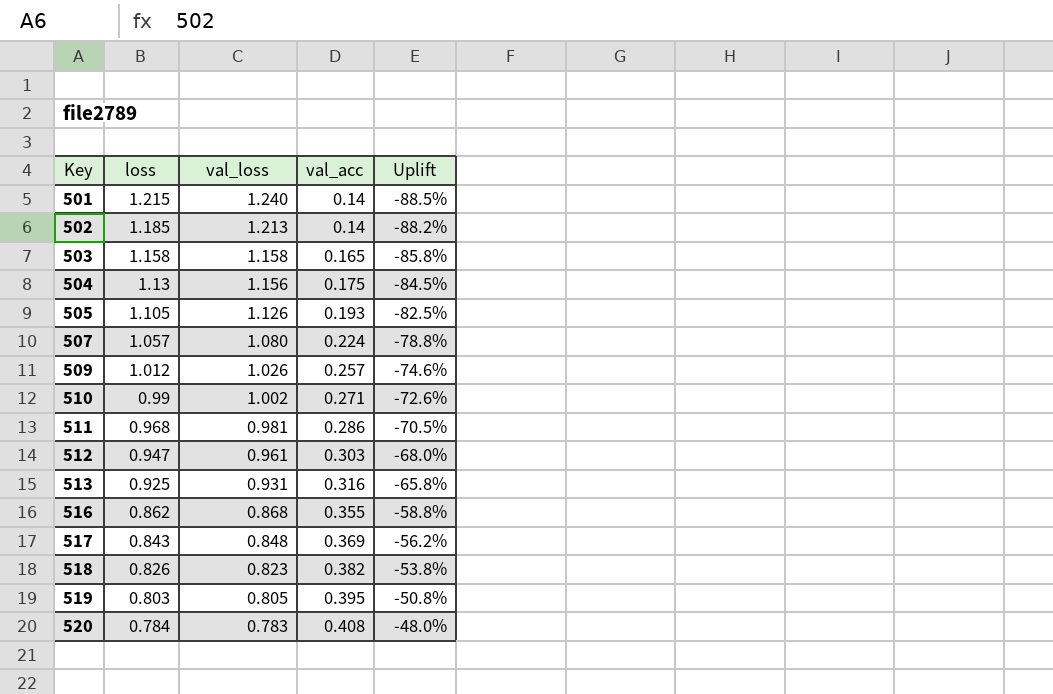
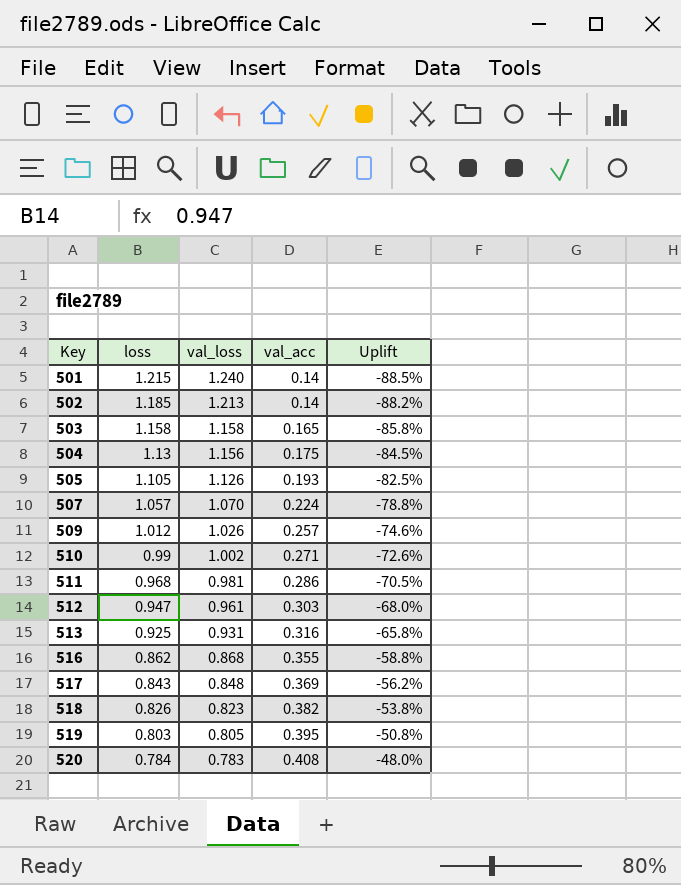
507 | val_loss: 1.080 -> 1.070

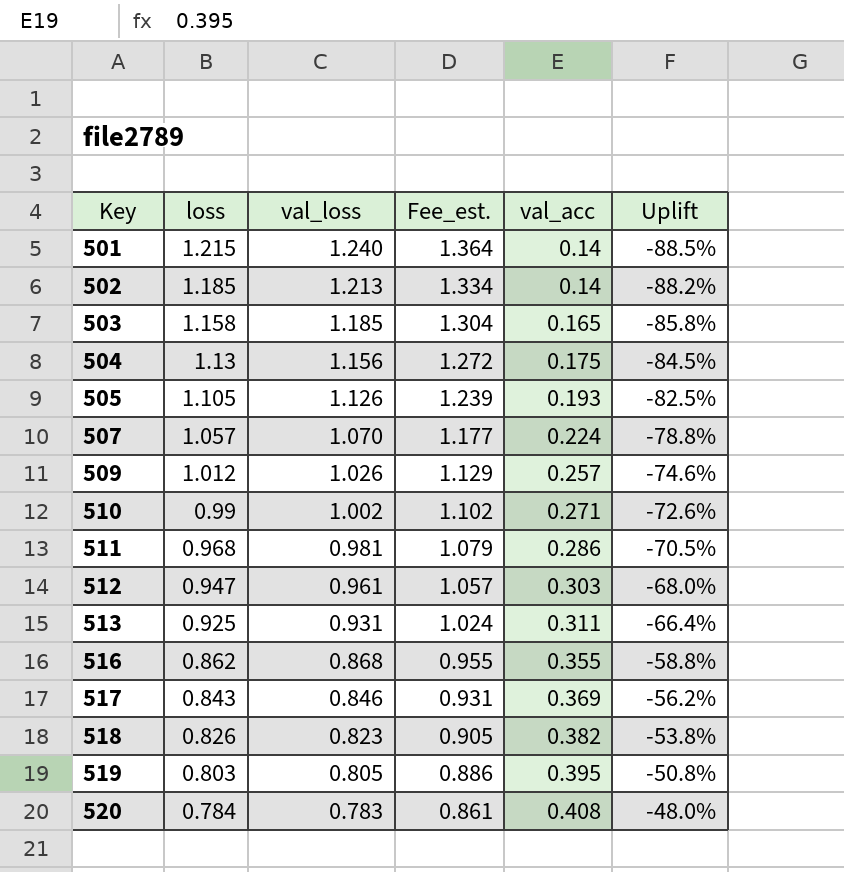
column Fee_est. | formula: none -> [val_loss] * 1.1
503 | val_loss: 1.158 -> 1.185
513 | val_acc: 0.316 -> 0.311
513 | Uplift: -65.8% -> -66.4%
517 | val_loss: 0.848 -> 0.846

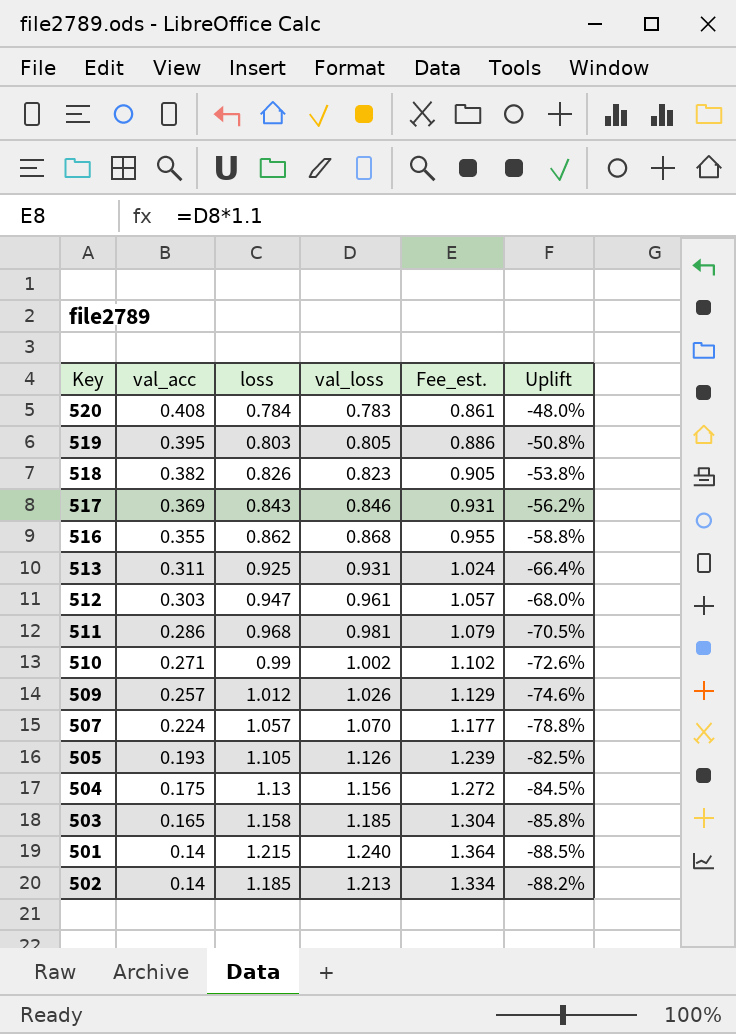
row order: Key ascending -> val_acc descending
column val_acc | position: 5 -> 2

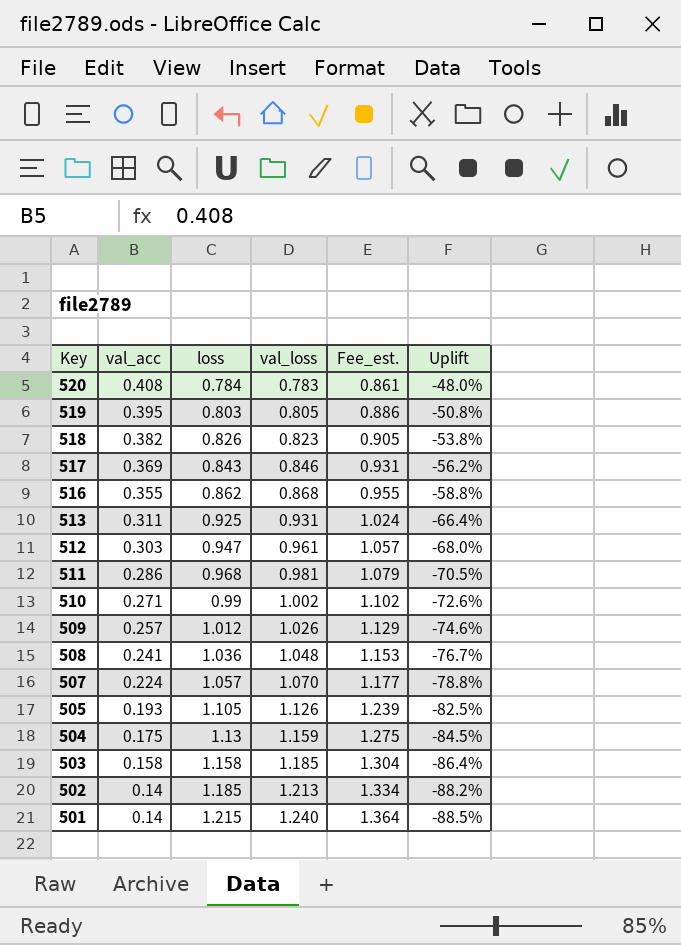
row order: val_acc descending -> Key descending
row 508: none -> 0.241 | 1.036 | 1.048 | 1.153 | -76.7%
504 | val_loss: 1.156 -> 1.159
504 | Fee_est.: 1.272 -> 1.275
503 | val_acc: 0.165 -> 0.158
503 | Uplift: -85.8% -> -86.4%

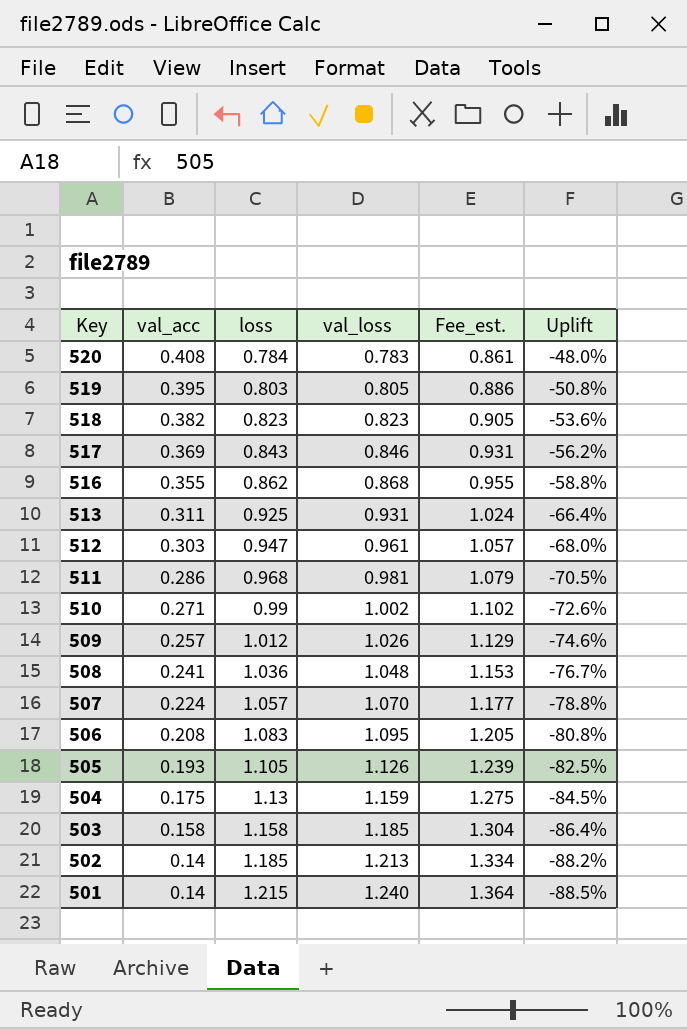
518 | loss: 0.826 -> 0.823
518 | Uplift: -53.8% -> -53.6%
row 506: none -> 0.208 | 1.083 | 1.095 | 1.205 | -80.8%

